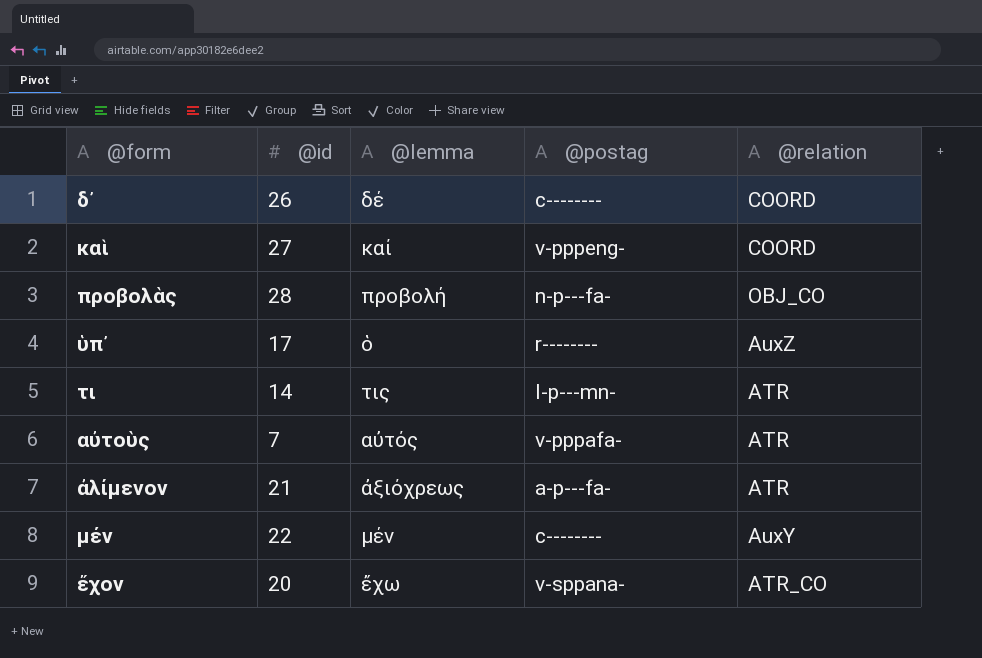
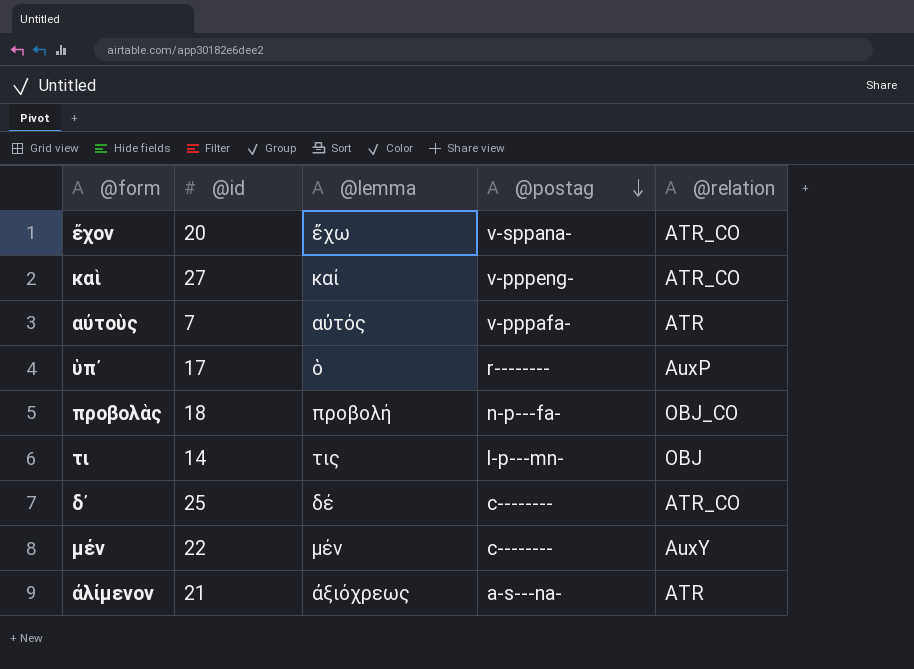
row order: none -> @postag descending
καὶ | @relation: COORD -> ATR_CO
ὑπ᾽ | @relation: AuxZ -> AuxP
προβολὰς | @id: 28 -> 18
τι | @relation: ATR -> OBJ
δ᾽ | @id: 26 -> 25
δ᾽ | @relation: COORD -> ATR_CO
ἀλίμενον | @postag: a-p---fa- -> a-s---na-

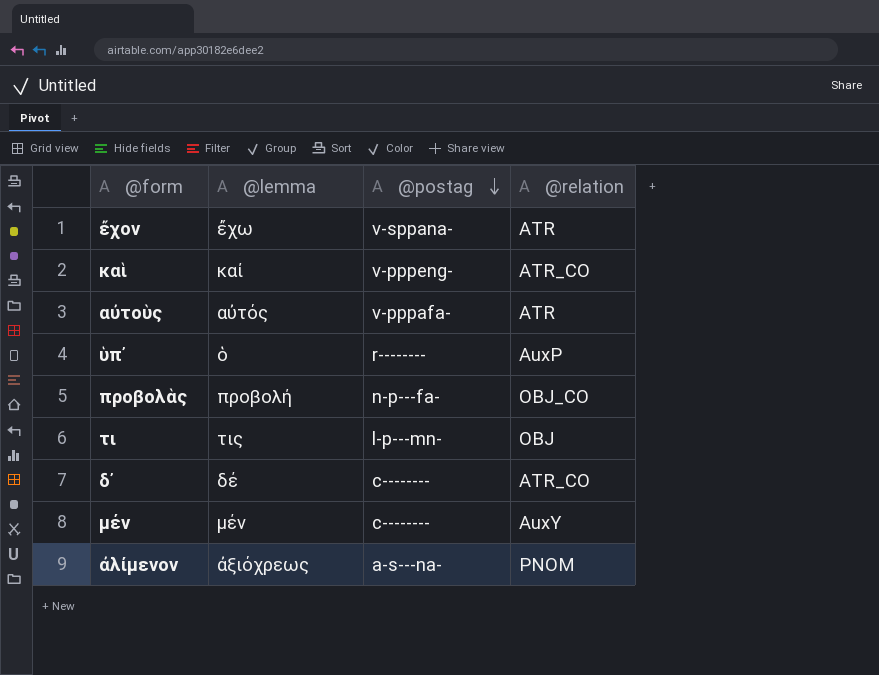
column @id | position: 2 -> none
ἔχον | @relation: ATR_CO -> ATR
ἀλίμενον | @relation: ATR -> PNOM

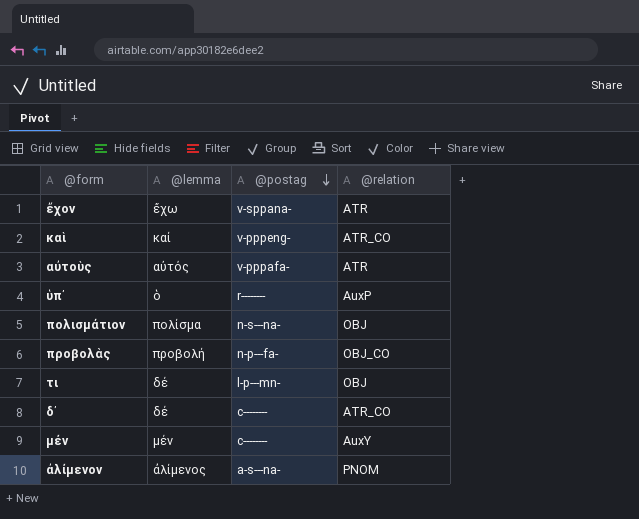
row πολισμάτιον: none -> πολίσμα | n-s---na- | OBJ
τι | @lemma: τις -> δέ
ἀλίμενον | @lemma: ἀξιόχρεως -> ἀλίμενος

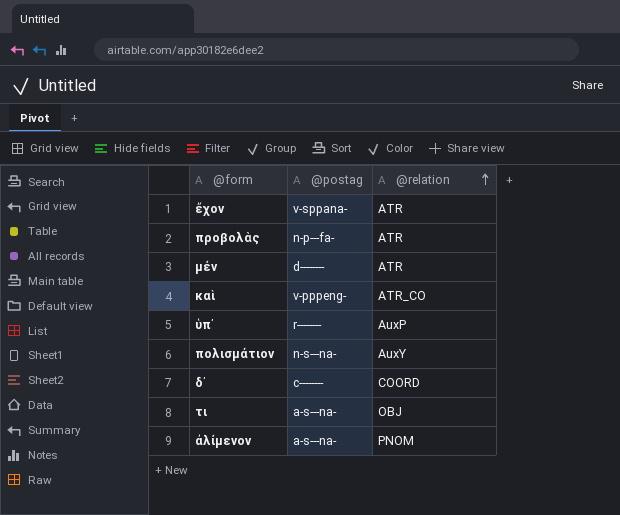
row order: @postag descending -> @relation ascending
column @lemma | position: 2 -> none
row αὐτοὺς: αὐτός | v-pppafa- | ATR -> none
προβολὰς | @relation: OBJ_CO -> ATR
μέν | @postag: c-------- -> d--------
μέν | @relation: AuxY -> ATR
πολισμάτιον | @relation: OBJ -> AuxY
δ᾽ | @relation: ATR_CO -> COORD
τι | @postag: l-p---mn- -> a-s---na-

